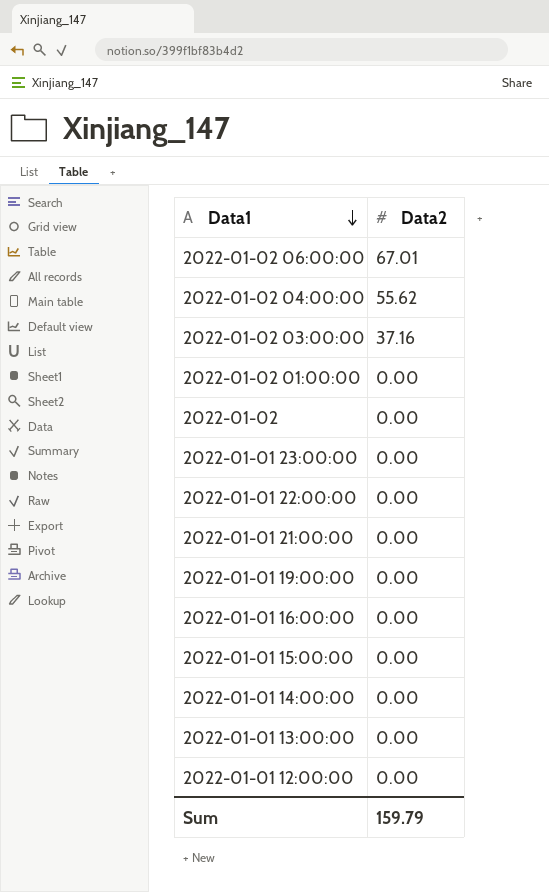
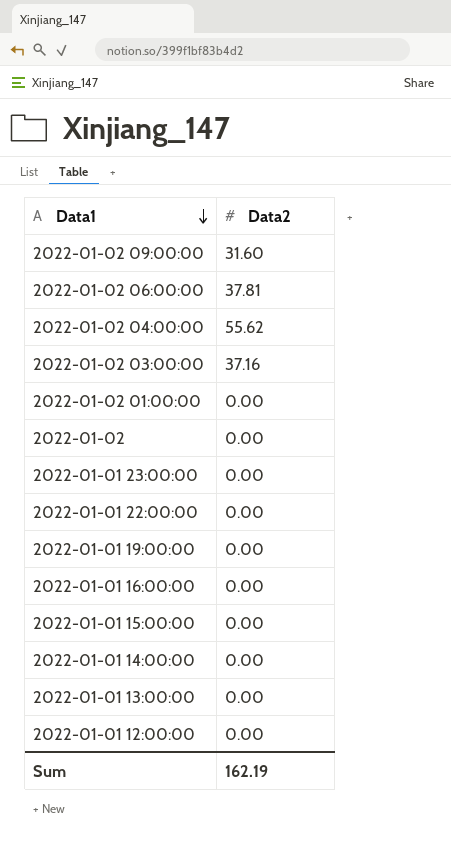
row 2022-01-01 21:00:00: 0.00 -> none
row 2022-01-02 09:00:00: none -> 31.60
2022-01-02 06:00:00 | Data2: 67.01 -> 37.81
Sum | Data2: 159.79 -> 162.19

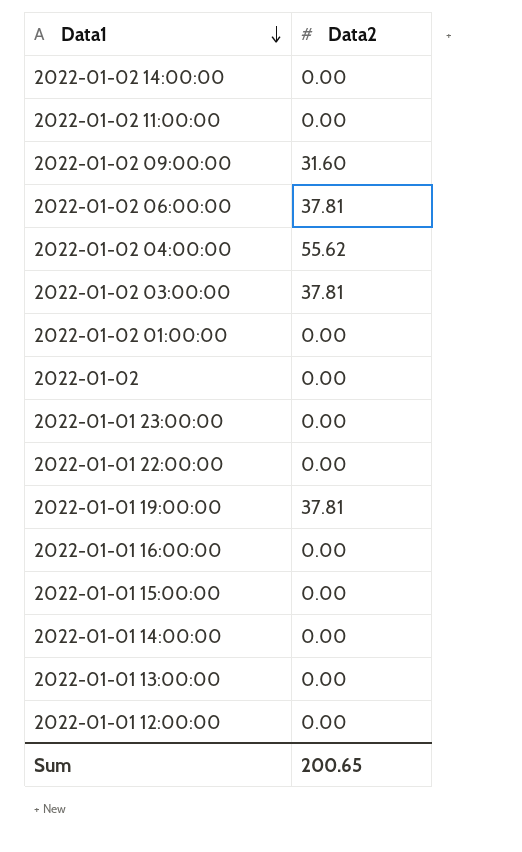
row 2022-01-02 14:00:00: none -> 0.00
row 2022-01-02 11:00:00: none -> 0.00
2022-01-02 03:00:00 | Data2: 37.16 -> 37.81
2022-01-01 19:00:00 | Data2: 0.00 -> 37.81
Sum | Data2: 162.19 -> 200.65

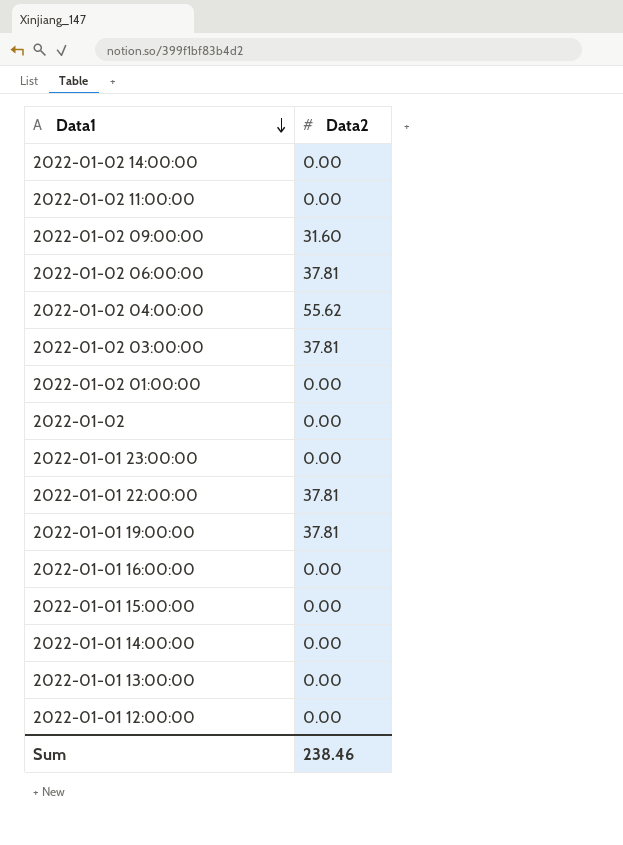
2022-01-01 22:00:00 | Data2: 0.00 -> 37.81
Sum | Data2: 200.65 -> 238.46

